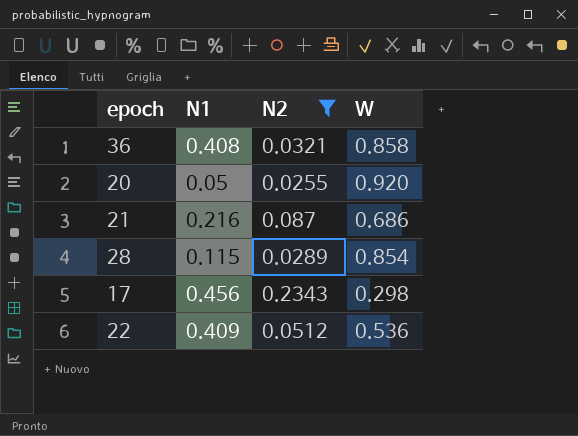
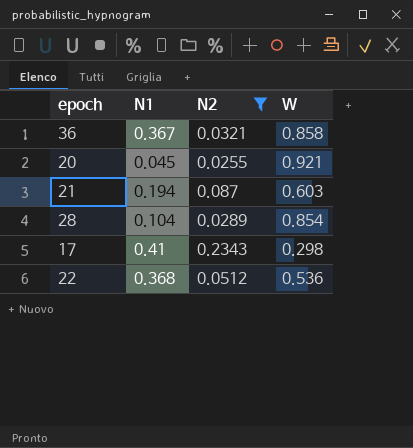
36 | N1: 0.408 -> 0.367
20 | N1: 0.05 -> 0.045
20 | W: 0.920 -> 0.921
21 | N1: 0.216 -> 0.194
21 | W: 0.686 -> 0.603
28 | N1: 0.115 -> 0.104
17 | N1: 0.456 -> 0.41
22 | N1: 0.409 -> 0.368

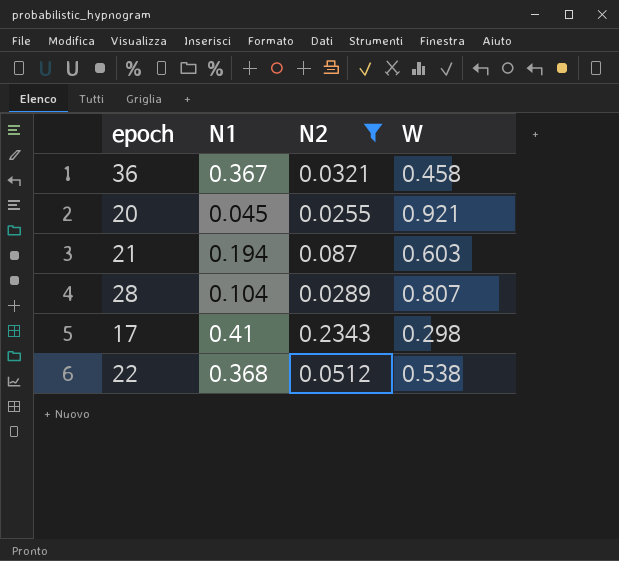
36 | W: 0.858 -> 0.458
28 | W: 0.854 -> 0.807
22 | W: 0.536 -> 0.538

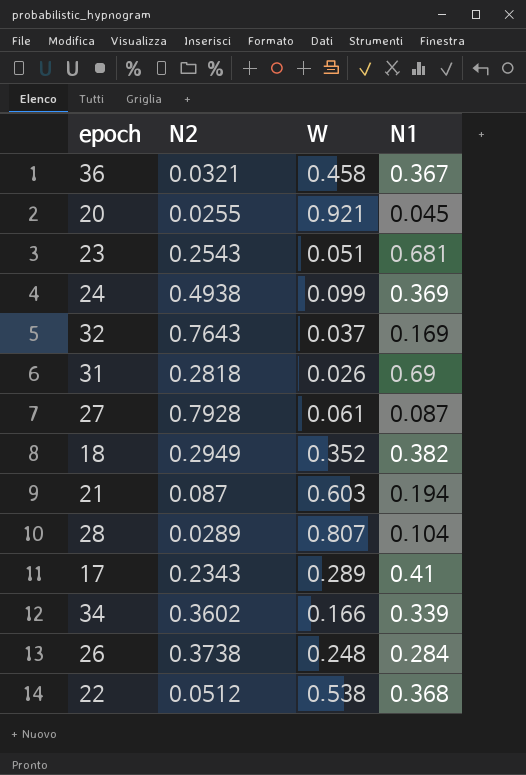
filter: N2 <= 0.2343 -> none
column N1 | position: 2 -> 4
17 | W: 0.298 -> 0.289

